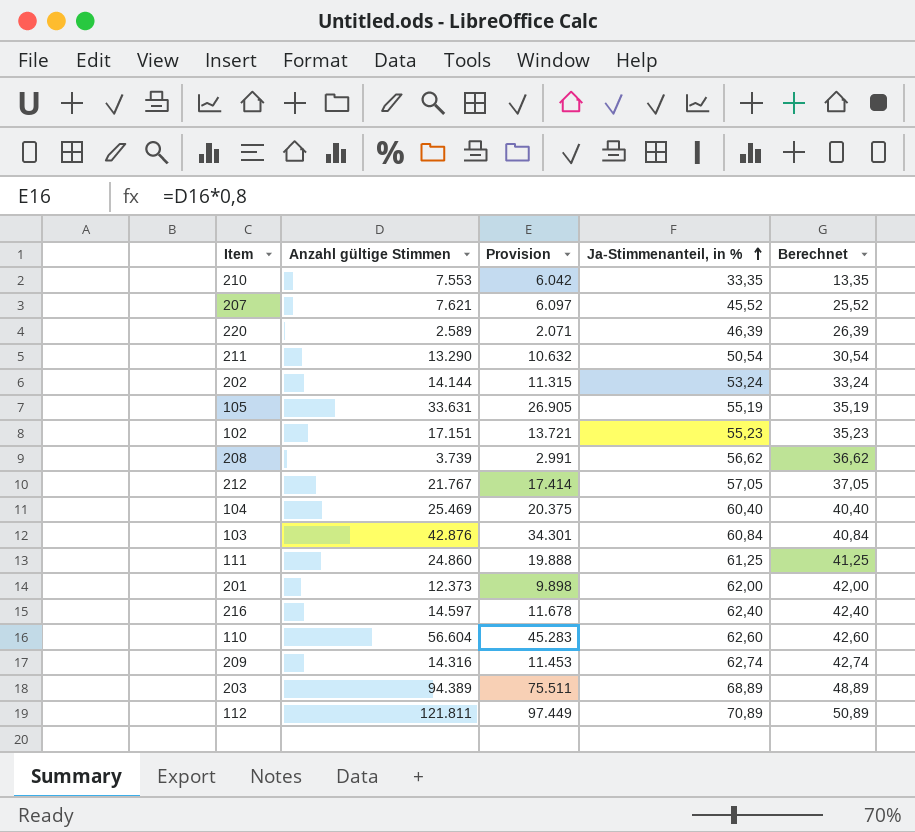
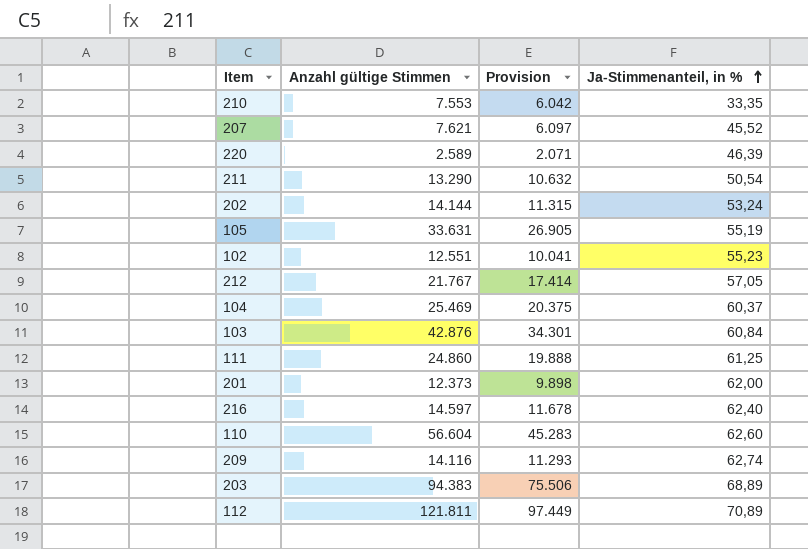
column Berechnet | formula: [Ja-Stimmenanteil, in %] - 20 -> none
row 208: 3.739 | 2.991 | 56,62 | 36,62 -> none
102 | Anzahl gültige Stimmen: 17.151 -> 12.551
102 | Provision: 13.721 -> 10.041
104 | Ja-Stimmenanteil, in %: 60,40 -> 60,37
209 | Anzahl gültige Stimmen: 14.316 -> 14.116
209 | Provision: 11.453 -> 11.293
203 | Anzahl gültige Stimmen: 94.389 -> 94.383
203 | Provision: 75.511 -> 75.506

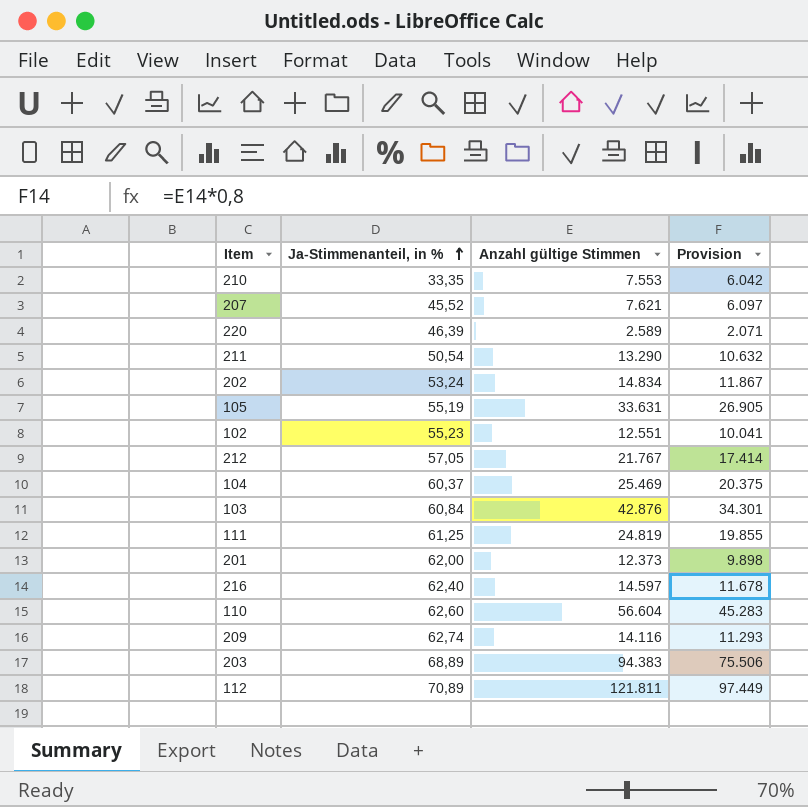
column Ja-Stimmenanteil, in % | position: 4 -> 2
202 | Anzahl gültige Stimmen: 14.144 -> 14.834
202 | Provision: 11.315 -> 11.867
111 | Anzahl gültige Stimmen: 24.860 -> 24.819
111 | Provision: 19.888 -> 19.855

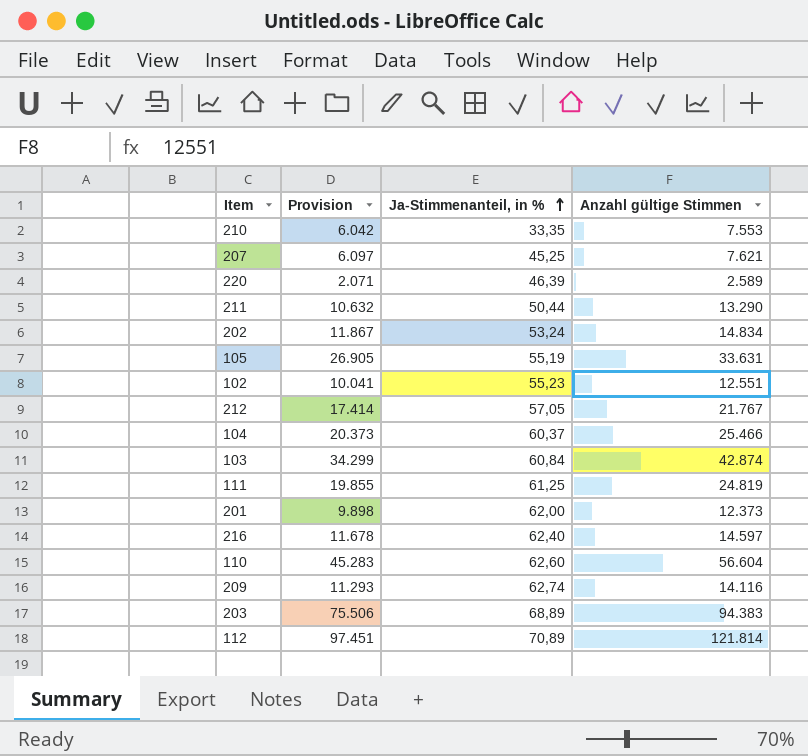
column Provision | position: 4 -> 2
207 | Ja-Stimmenanteil, in %: 45,52 -> 45,25
211 | Ja-Stimmenanteil, in %: 50,54 -> 50,44
104 | Provision: 20.375 -> 20.373
104 | Anzahl gültige Stimmen: 25.469 -> 25.466
103 | Provision: 34.301 -> 34.299
103 | Anzahl gültige Stimmen: 42.876 -> 42.874
112 | Provision: 97.449 -> 97.451
112 | Anzahl gültige Stimmen: 121.811 -> 121.814

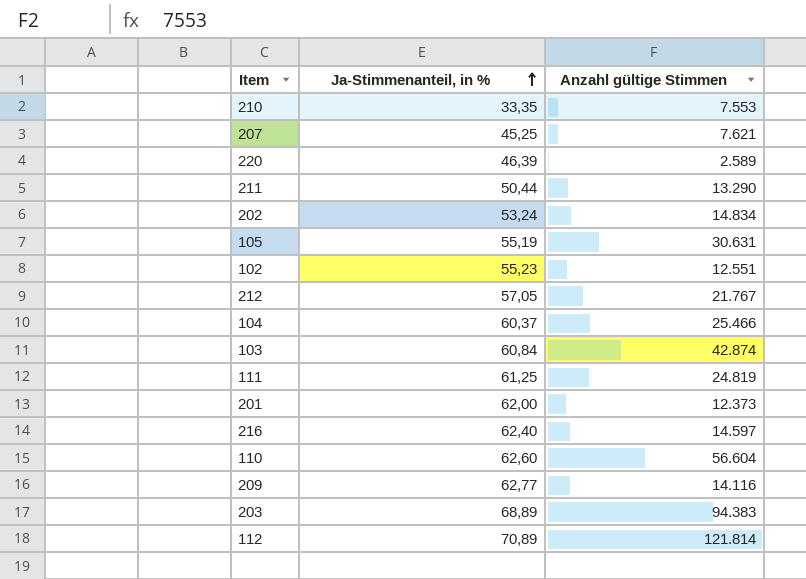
column Provision | formula: [Anzahl gültige Stimmen] * 0,8 -> none
105 | Anzahl gültige Stimmen: 33.631 -> 30.631
209 | Ja-Stimmenanteil, in %: 62,74 -> 62,77

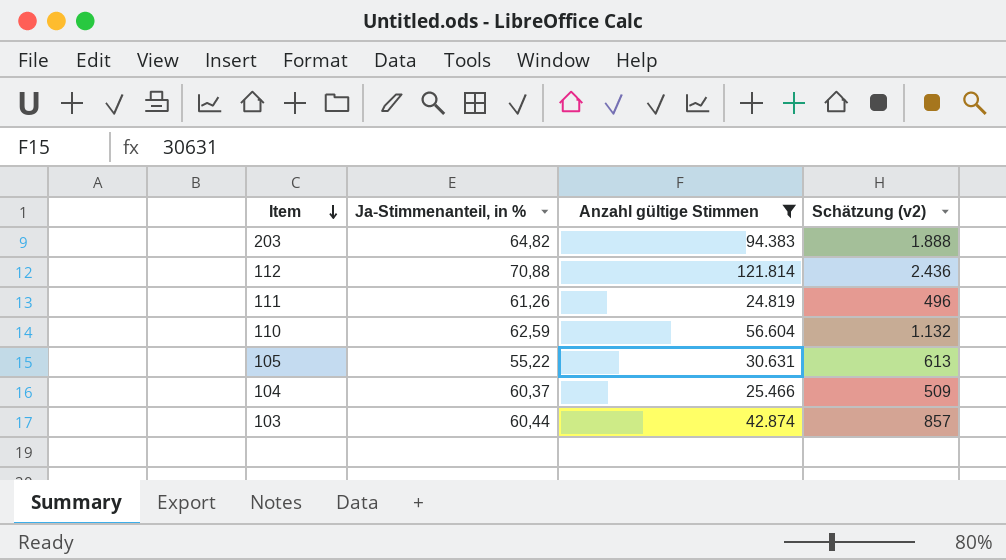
filter: none -> Anzahl gültige Stimmen >= 24.819
row order: Ja-Stimmenanteil, in % ascending -> Item descending
column Schätzung (v2) | formula: none -> [Anzahl gültige Stimmen] * 0,02
203 | Ja-Stimmenanteil, in %: 68,89 -> 64,82
112 | Ja-Stimmenanteil, in %: 70,89 -> 70,88
111 | Ja-Stimmenanteil, in %: 61,25 -> 61,26
110 | Ja-Stimmenanteil, in %: 62,60 -> 62,59
105 | Ja-Stimmenanteil, in %: 55,19 -> 55,22
103 | Ja-Stimmenanteil, in %: 60,84 -> 60,44

